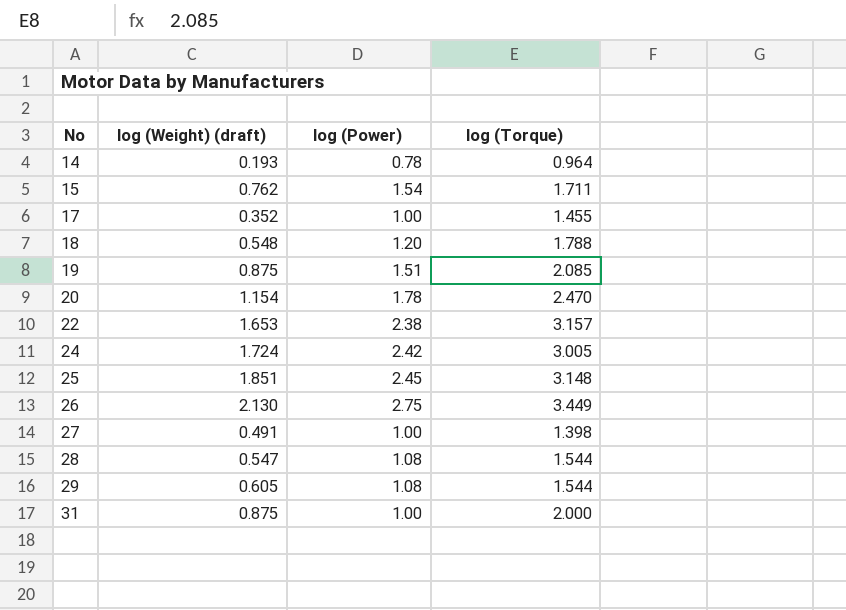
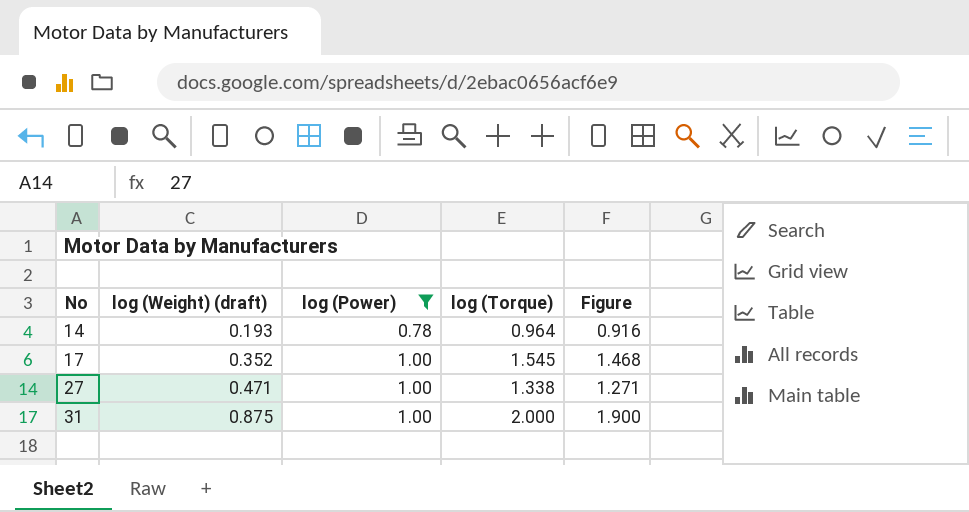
filter: none -> log (Power) <= 1.00
column Figure | formula: none -> [log (Torque)] * 0.95
17 | log (Torque): 1.455 -> 1.545
27 | log (Weight) (draft): 0.491 -> 0.471
27 | log (Torque): 1.398 -> 1.338

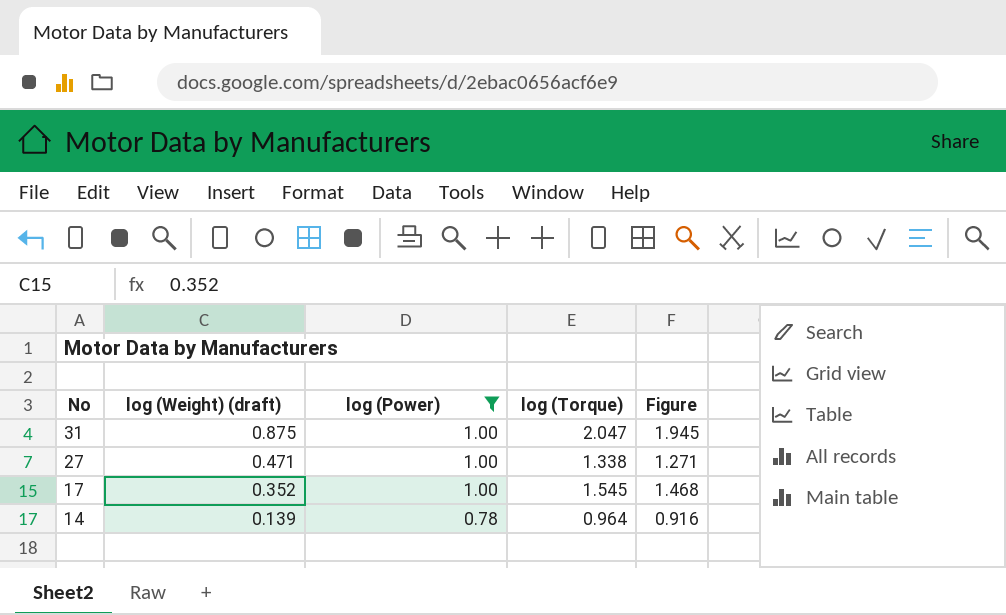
row order: No ascending -> No descending
31 | log (Torque): 2.000 -> 2.047
31 | Figure: 1.900 -> 1.945
14 | log (Weight) (draft): 0.193 -> 0.139

